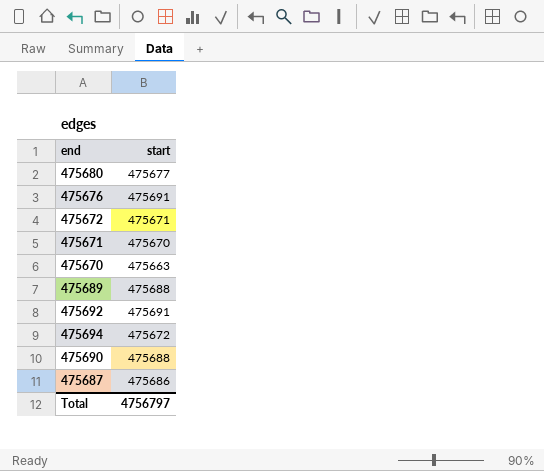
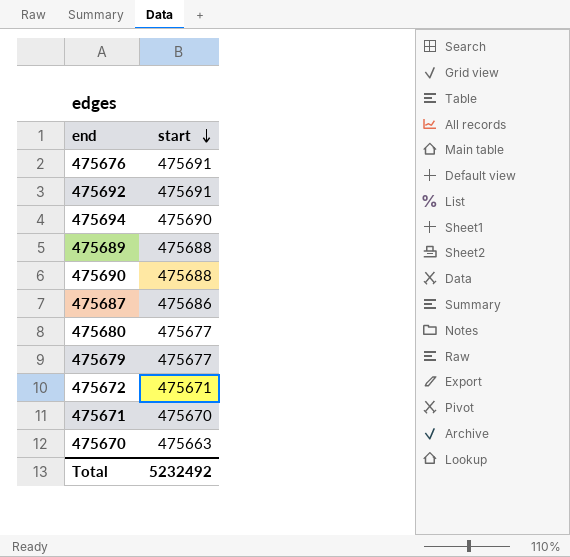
row order: none -> start descending
475694 | start: 475672 -> 475690
row 475679: none -> 475677
Total | start: 4756797 -> 5232492

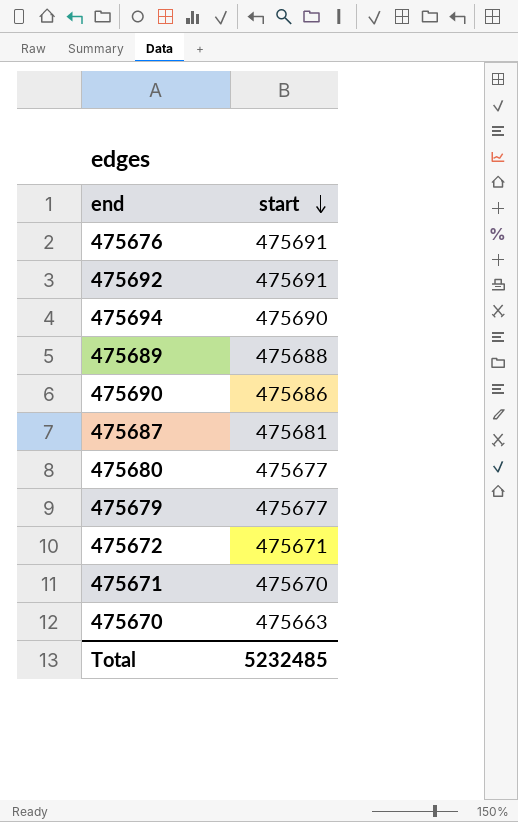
475690 | start: 475688 -> 475686
475687 | start: 475686 -> 475681
Total | start: 5232492 -> 5232485

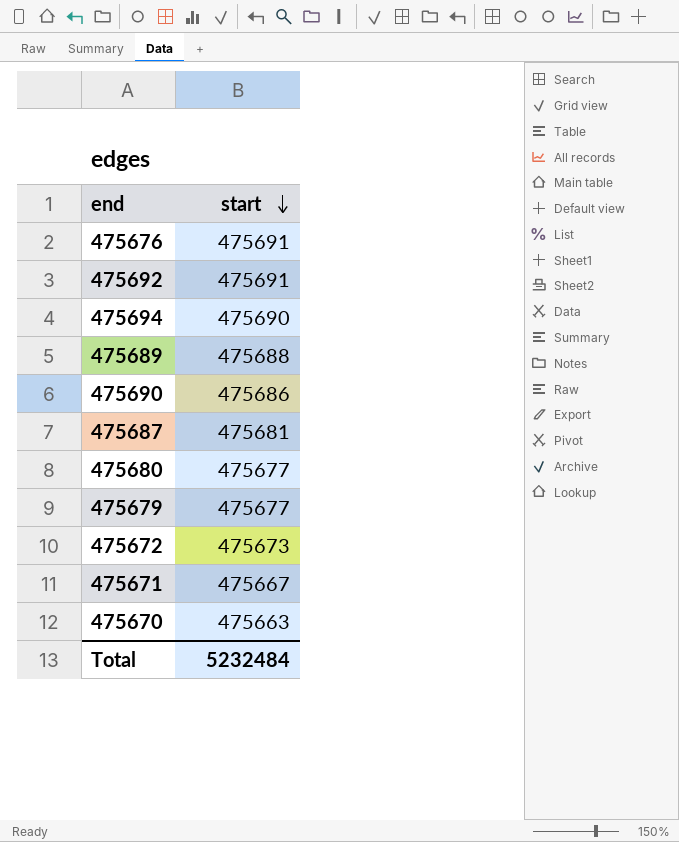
475672 | start: 475671 -> 475673
475671 | start: 475670 -> 475667
Total | start: 5232485 -> 5232484

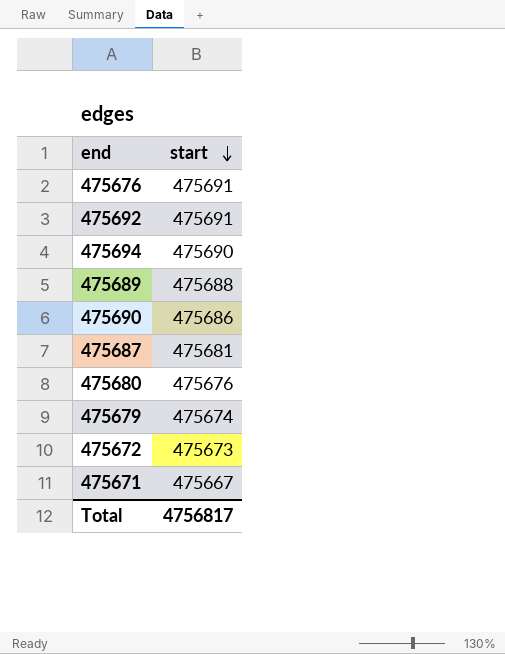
row 475670: 475663 -> none
475680 | start: 475677 -> 475676
475679 | start: 475677 -> 475674
Total | start: 5232484 -> 4756817

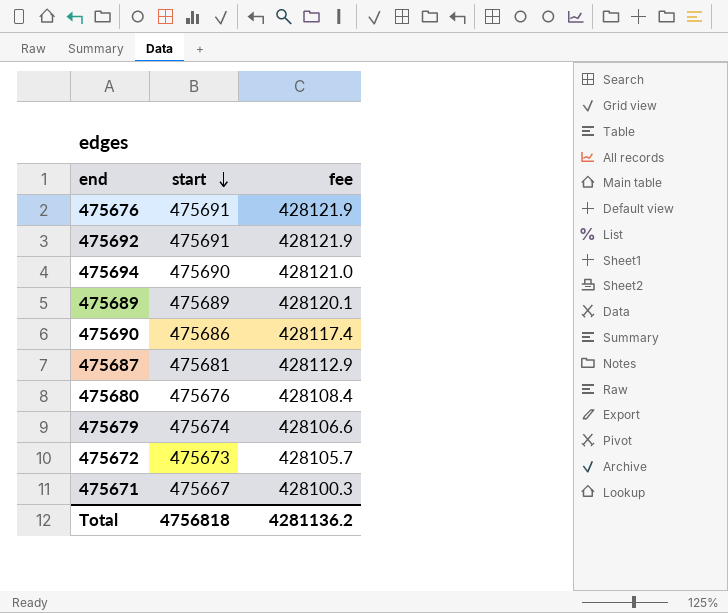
column fee | formula: none -> [start] * 0.9
475689 | start: 475688 -> 475689
Total | start: 4756817 -> 4756818

